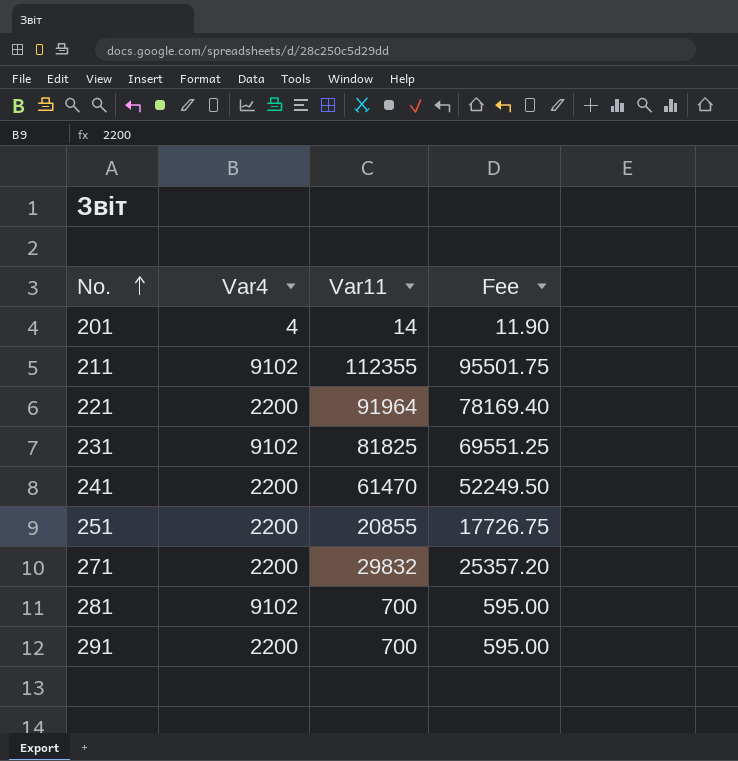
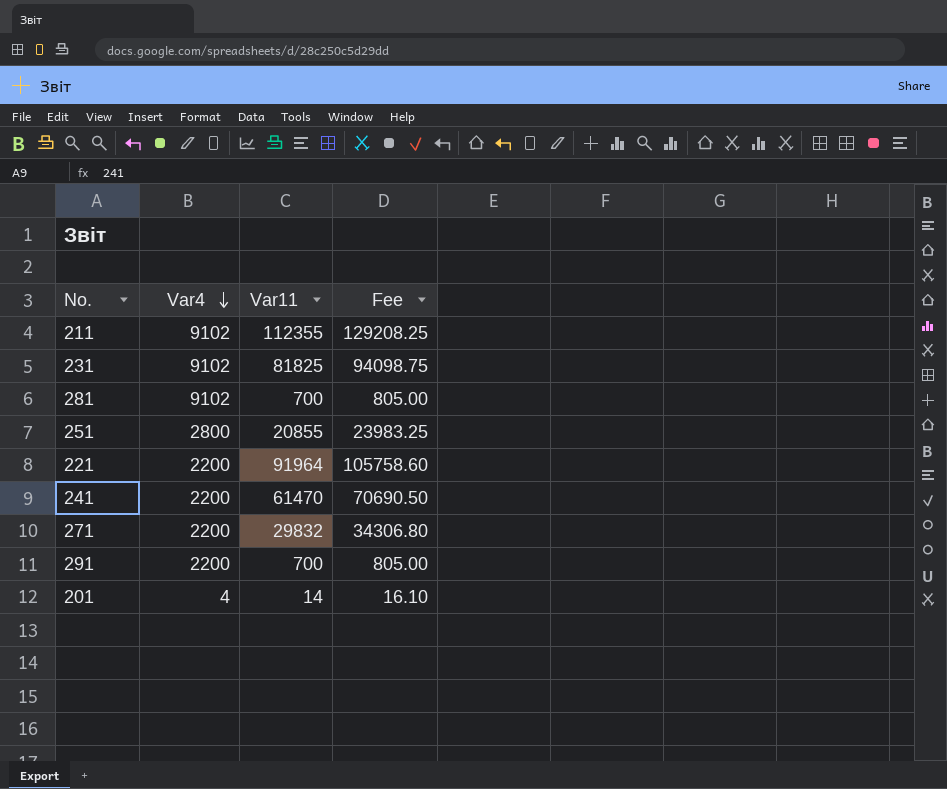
row order: No. ascending -> Var4 descending
column Fee | formula: [Var11] * 0.85 -> [Var11] * 1.15
251 | Var4: 2200 -> 2800

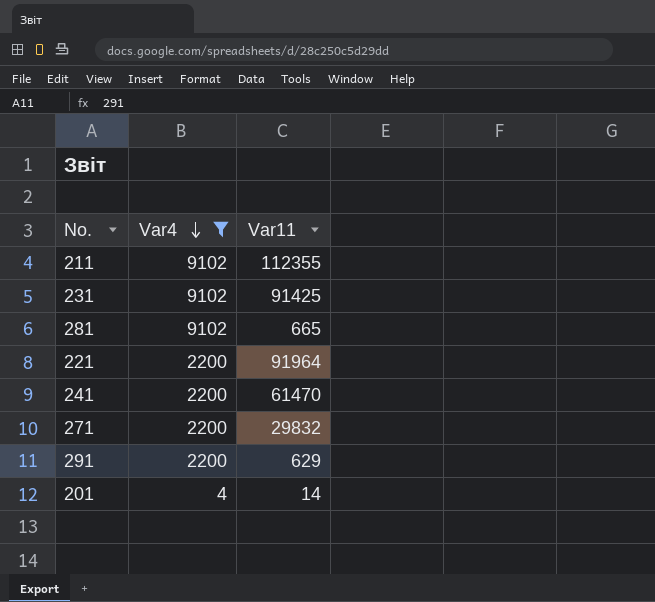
filter: none -> Var4 != 2800
column Fee | formula: [Var11] * 1.15 -> none
231 | Var11: 81825 -> 91425
281 | Var11: 700 -> 665
291 | Var11: 700 -> 629

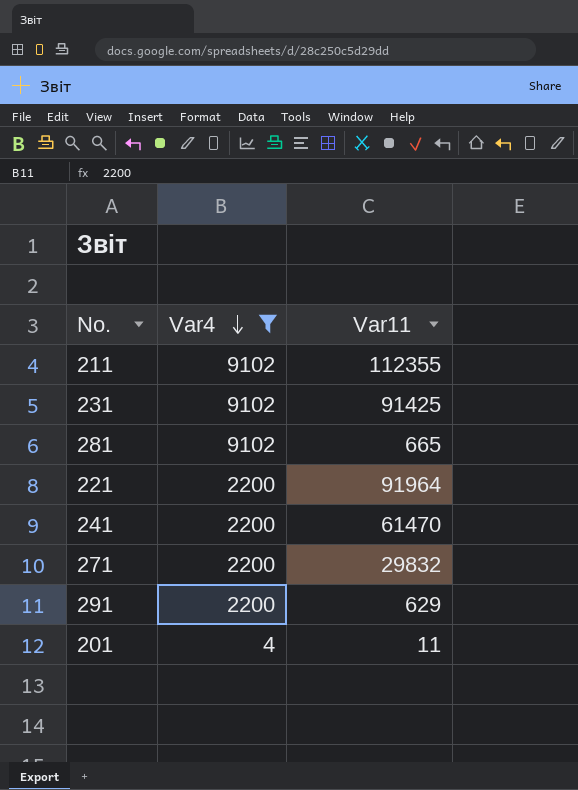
201 | Var11: 14 -> 11

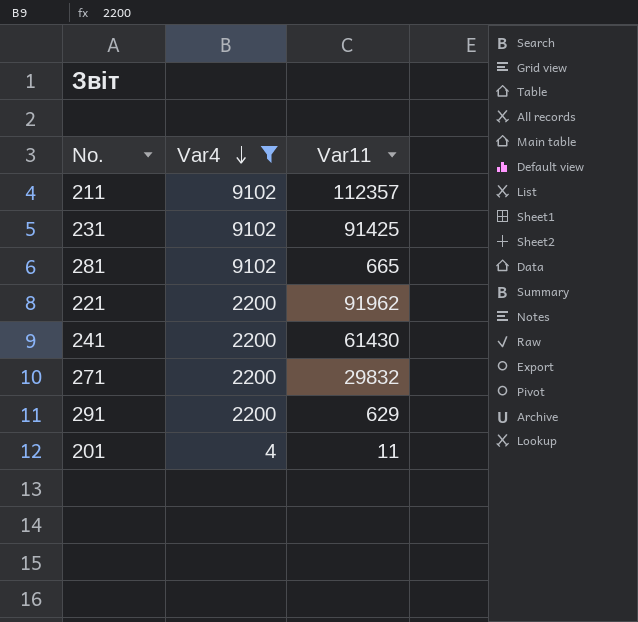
211 | Var11: 112355 -> 112357
221 | Var11: 91964 -> 91962
241 | Var11: 61470 -> 61430

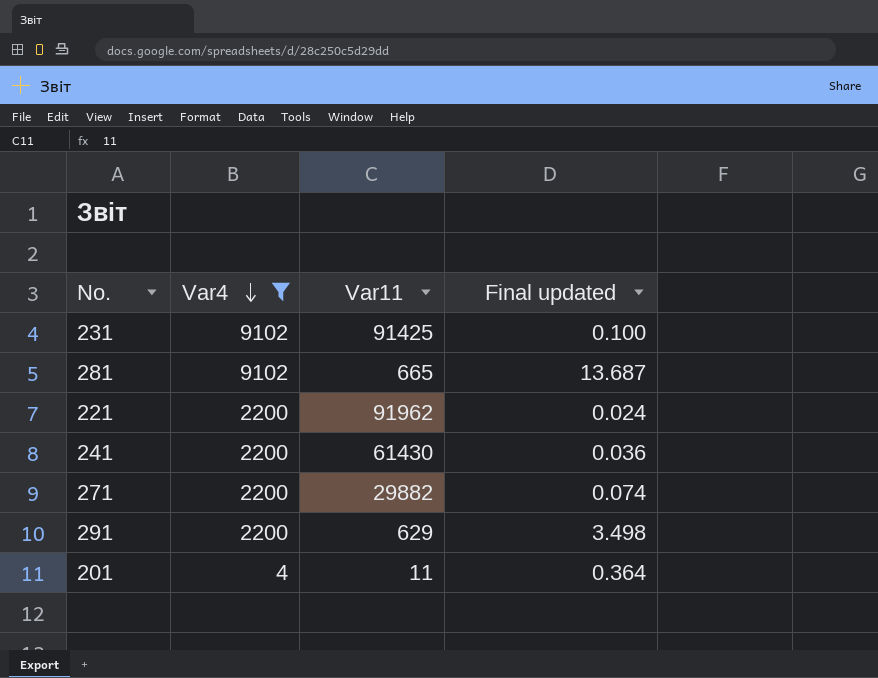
column Final updated | formula: none -> [Var4] / [Var11]
row 211: 9102 | 112357 -> none
271 | Var11: 29832 -> 29882

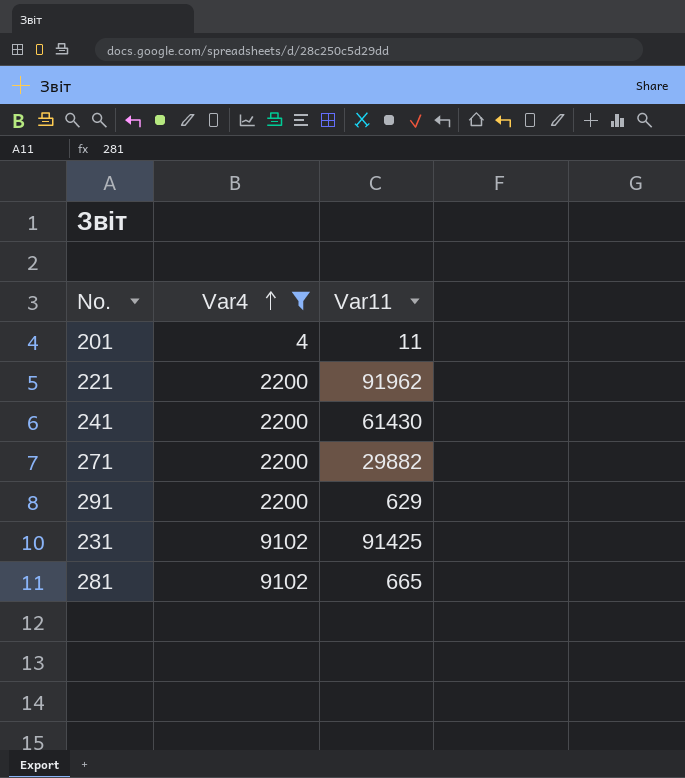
row order: Var4 descending -> Var4 ascending
column Final updated | formula: [Var4] / [Var11] -> none

